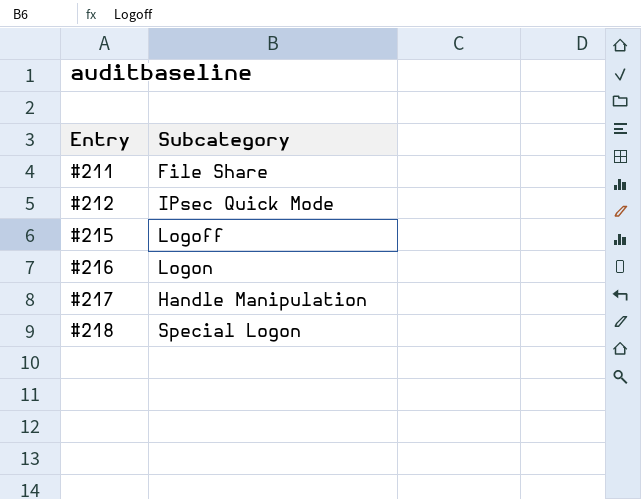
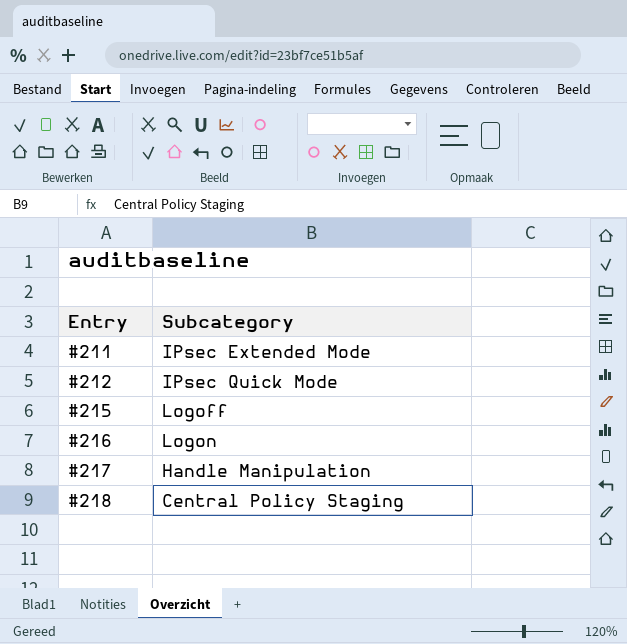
#211 | Subcategory: File Share -> IPsec Extended Mode
#218 | Subcategory: Special Logon -> Central Policy Staging

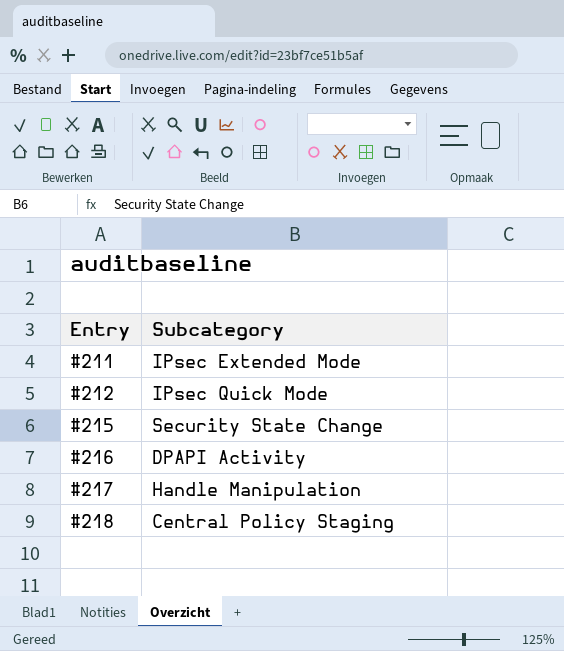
#215 | Subcategory: Logoff -> Security State Change
#216 | Subcategory: Logon -> DPAPI Activity

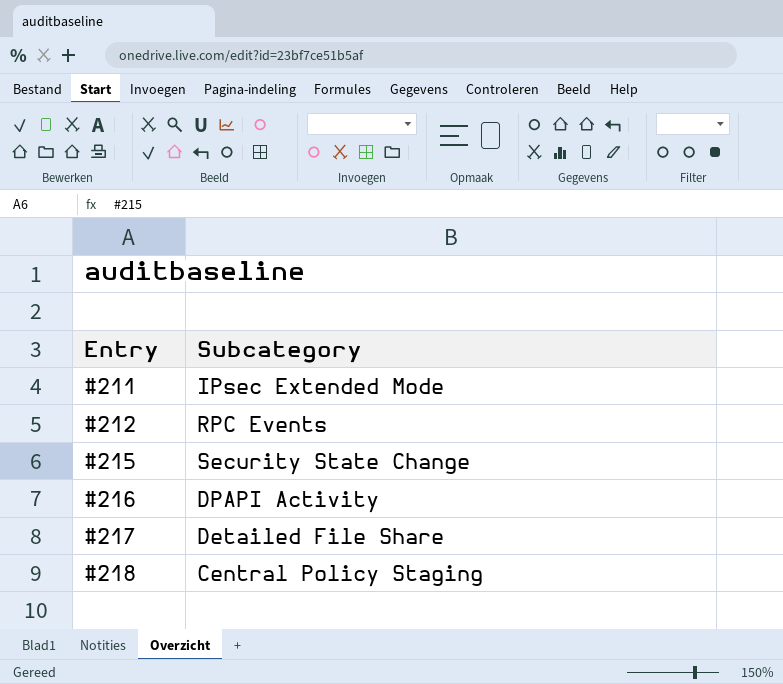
#212 | Subcategory: IPsec Quick Mode -> RPC Events
#217 | Subcategory: Handle Manipulation -> Detailed File Share

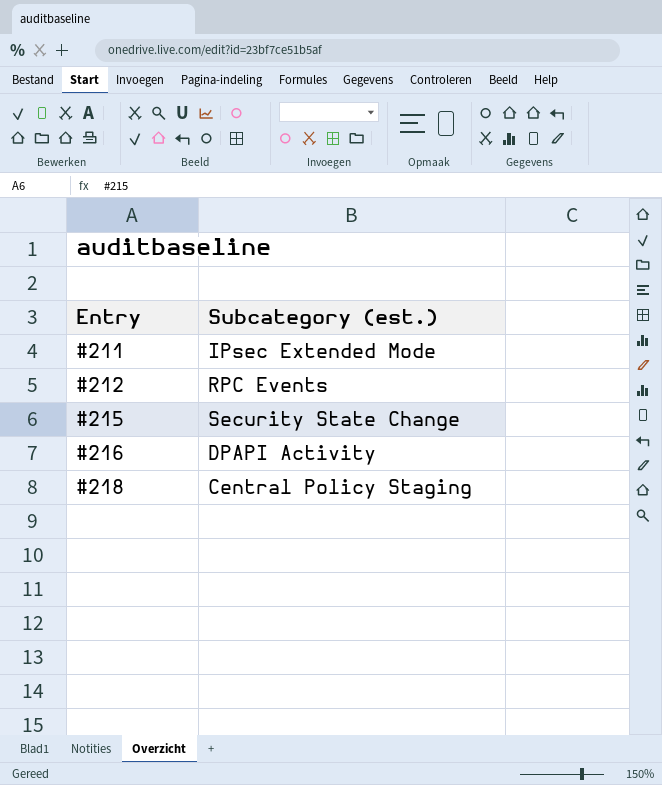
column name: Subcategory -> Subcategory (est.)
row #217: Detailed File Share -> none

